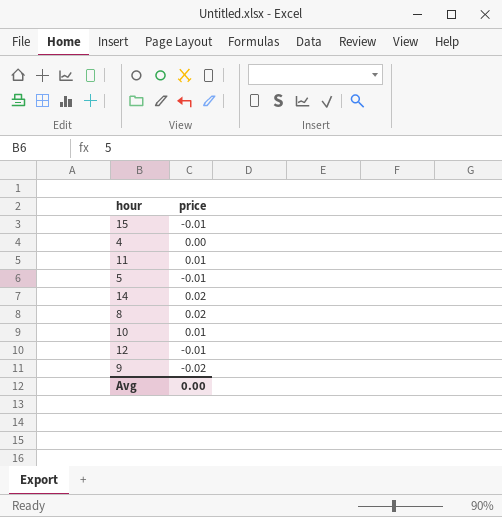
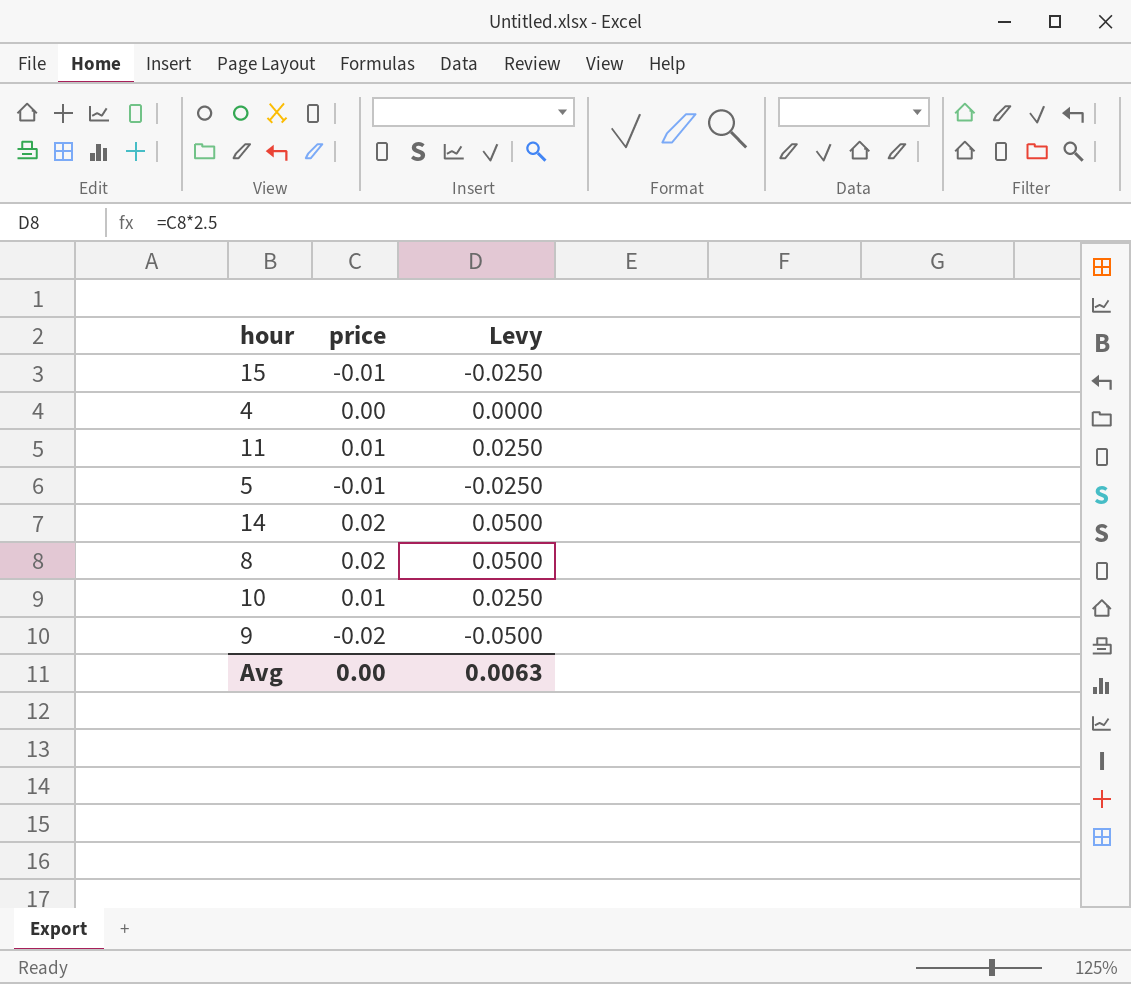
column Levy | formula: none -> [price] * 2.5
row 12: -0.01 -> none

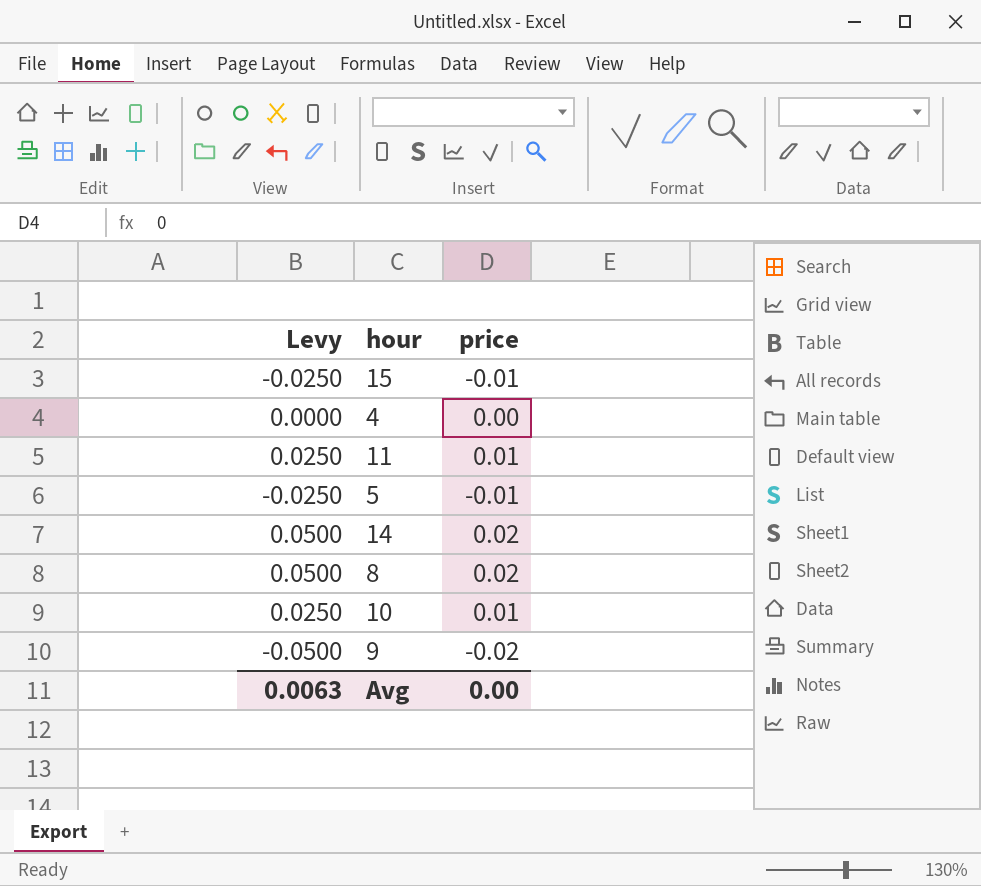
column Levy | position: 3 -> 1

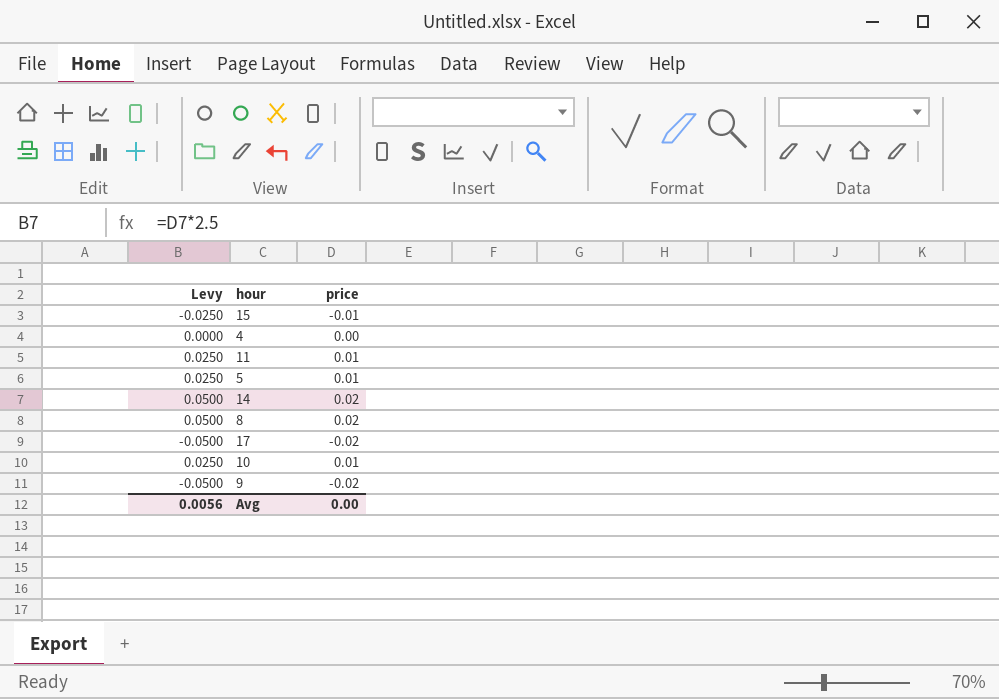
5 | Levy: -0.0250 -> 0.0250
5 | price: -0.01 -> 0.01
row 17: none -> -0.0500 | -0.02
Avg | Levy: 0.0063 -> 0.0056

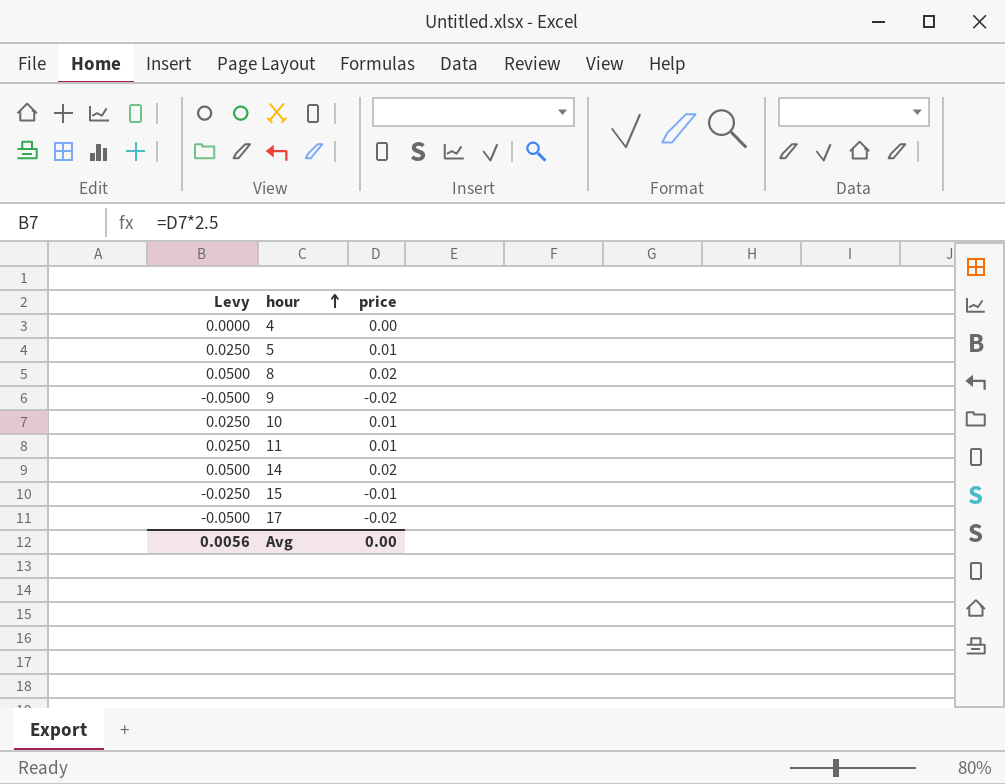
row order: none -> hour ascending

